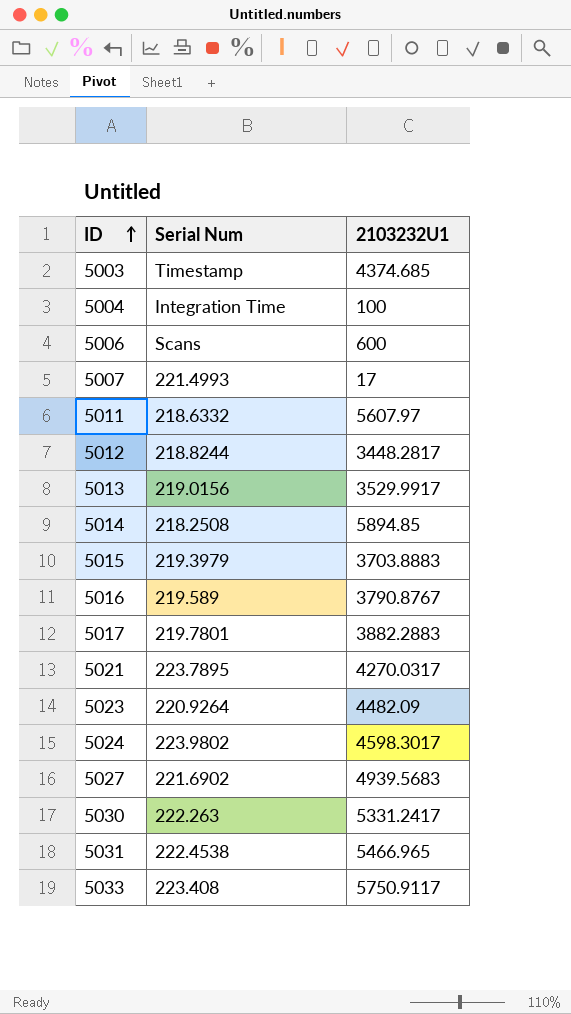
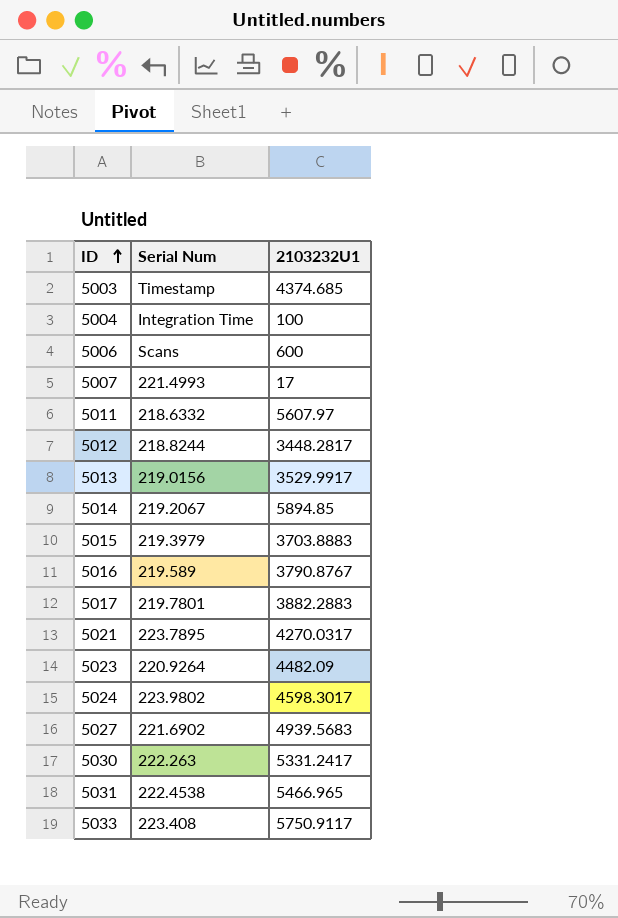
5014 | Serial Num: 218.2508 -> 219.2067

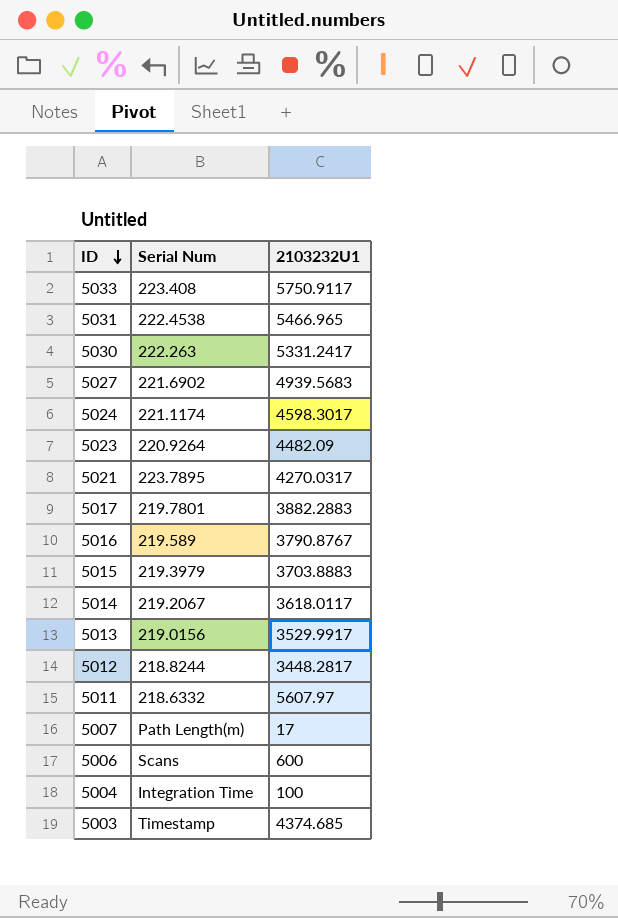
row order: ID ascending -> ID descending
5024 | Serial Num: 223.9802 -> 221.1174
5014 | 2103232U1: 5894.85 -> 3618.0117
5007 | Serial Num: 221.4993 -> Path Length(m)

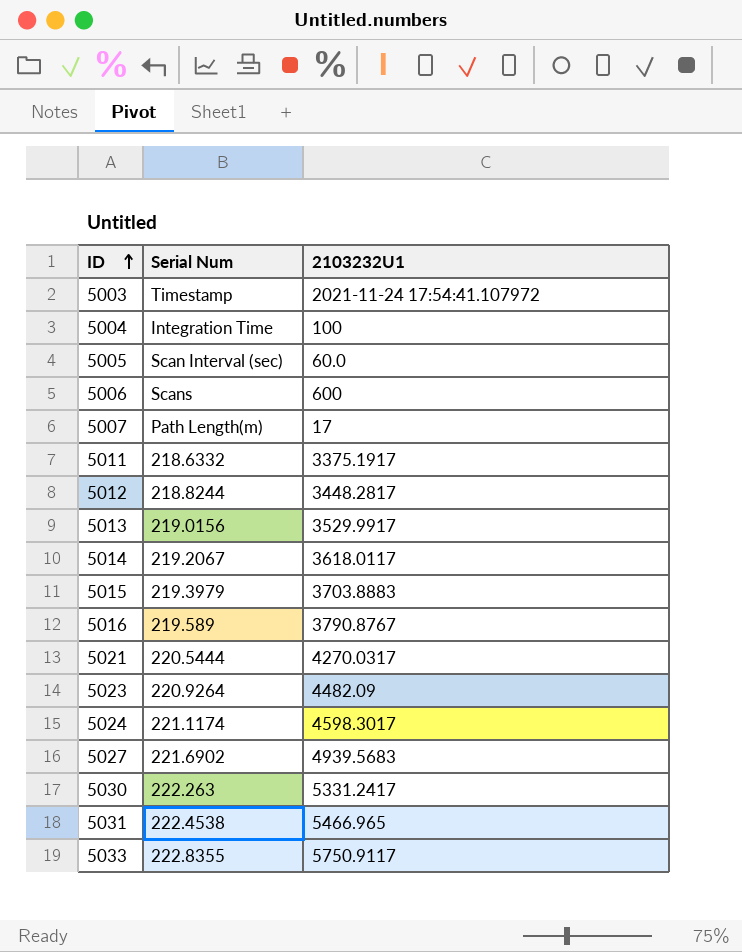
row order: ID descending -> ID ascending
row 5017: 219.7801 | 3882.2883 -> none
5003 | 2103232U1: 4374.685 -> 2021-11-24 17:54:41.107972
row 5005: none -> Scan Interval (sec) | 60.0
5011 | 2103232U1: 5607.97 -> 3375.1917
5021 | Serial Num: 223.7895 -> 220.5444
5033 | Serial Num: 223.408 -> 222.8355

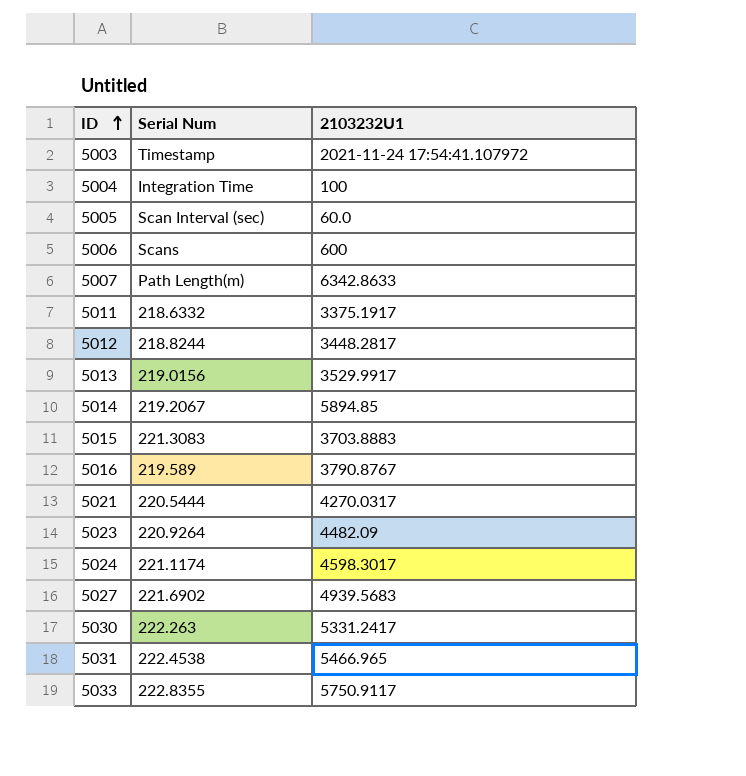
5007 | 2103232U1: 17 -> 6342.8633
5014 | 2103232U1: 3618.0117 -> 5894.85
5015 | Serial Num: 219.3979 -> 221.3083

